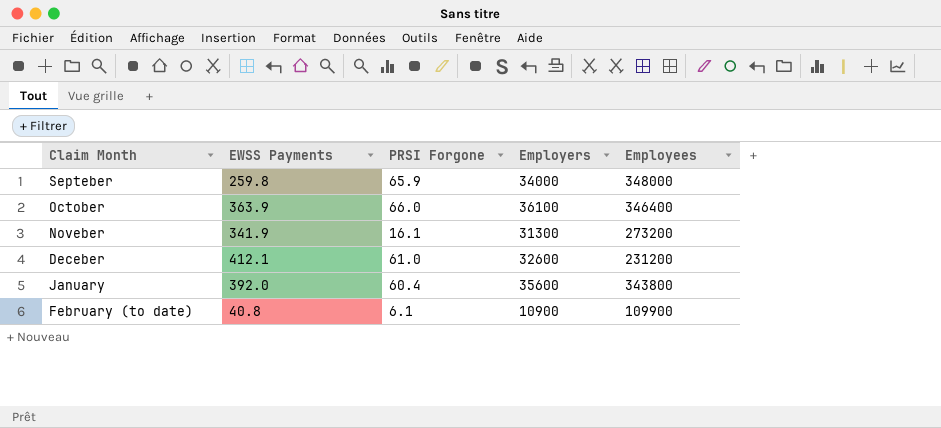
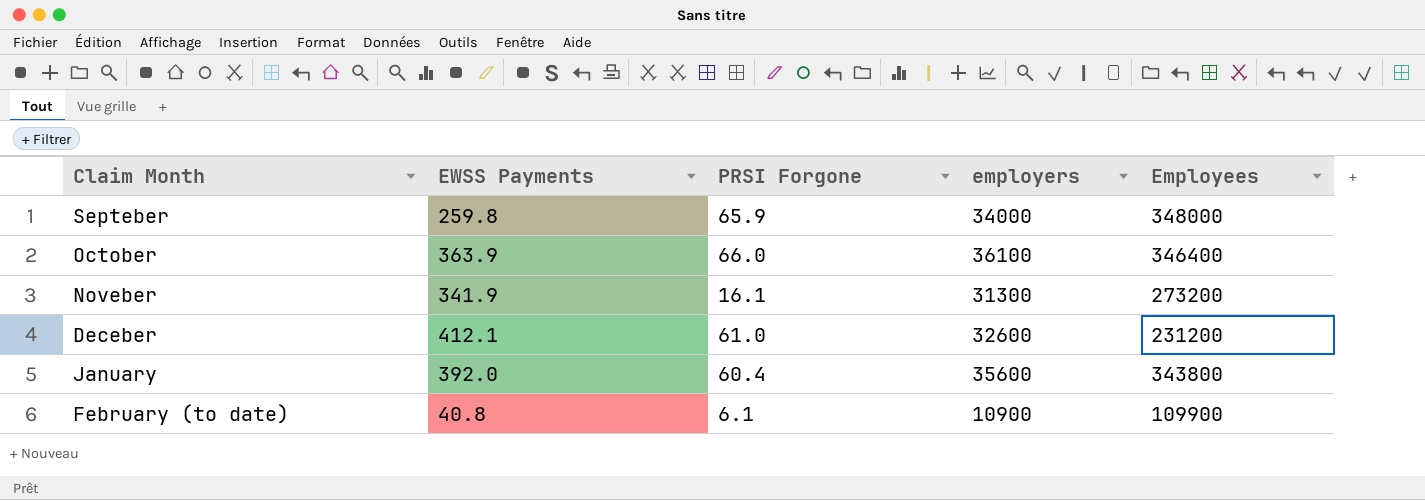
column name: Employers -> employers

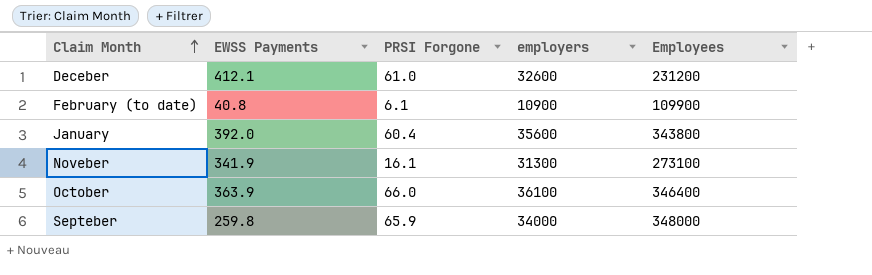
row order: none -> Claim Month ascending
Noveber | Employees: 273200 -> 273100

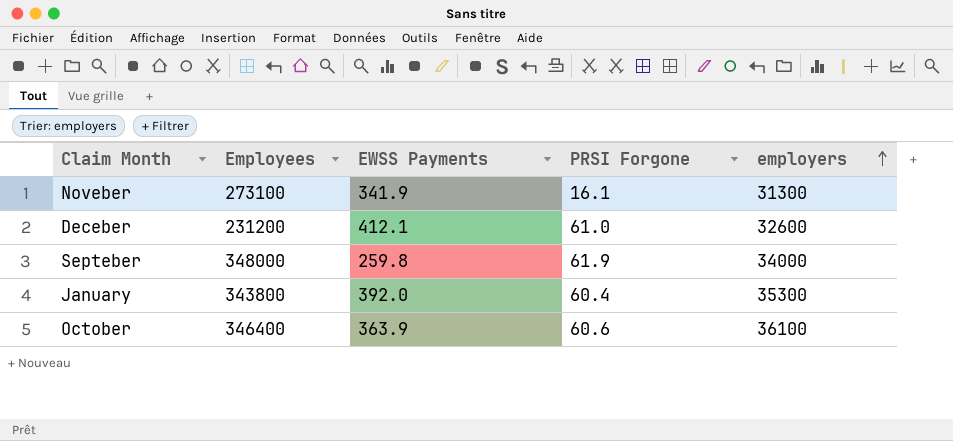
row order: Claim Month ascending -> employers ascending
column Employees | position: 5 -> 2
row February (to date): 40.8 | 6.1 | 10900 | 109900 -> none
Septeber | PRSI Forgone: 65.9 -> 61.9
January | employers: 35600 -> 35300
October | PRSI Forgone: 66.0 -> 60.6

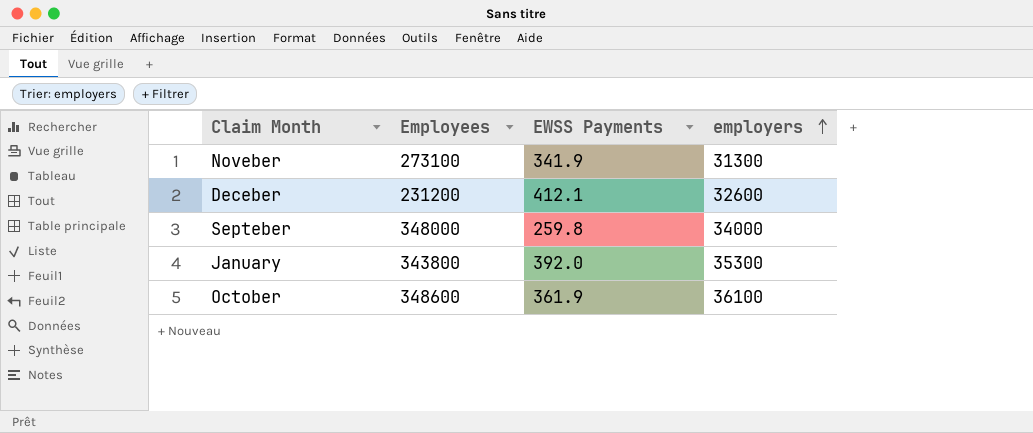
column PRSI Forgone | position: 4 -> none
October | Employees: 346400 -> 348600
October | EWSS Payments: 363.9 -> 361.9

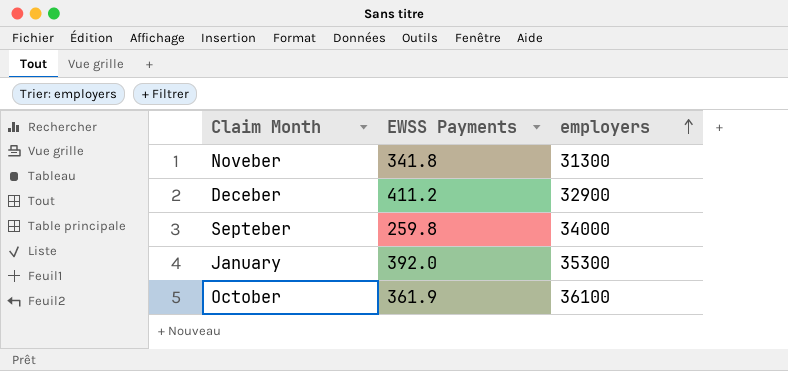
column Employees | position: 2 -> none
Noveber | EWSS Payments: 341.9 -> 341.8
Deceber | EWSS Payments: 412.1 -> 411.2
Deceber | employers: 32600 -> 32900

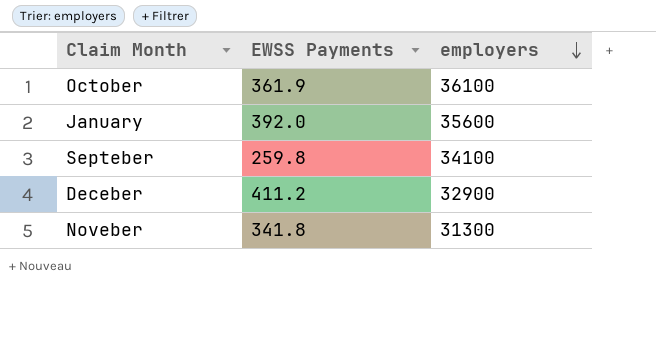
row order: employers ascending -> employers descending
January | employers: 35300 -> 35600
Septeber | employers: 34000 -> 34100

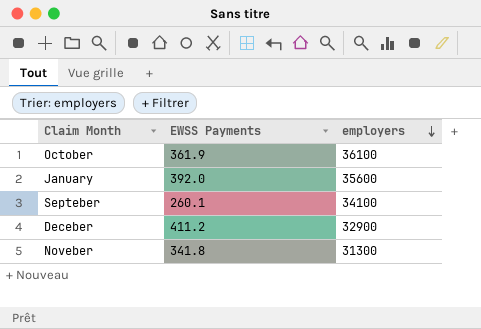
Septeber | EWSS Payments: 259.8 -> 260.1

